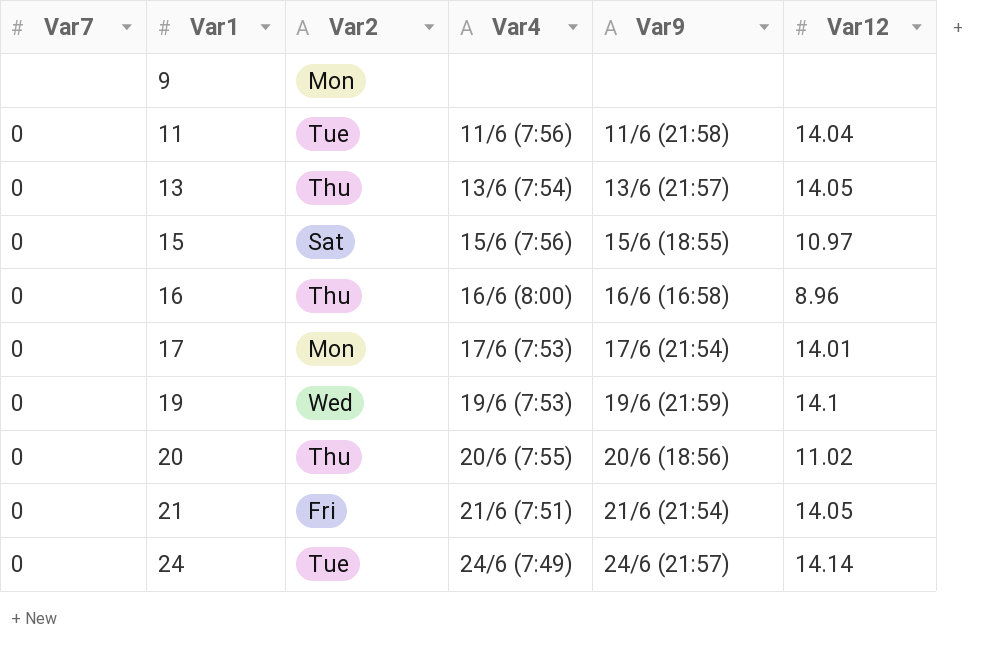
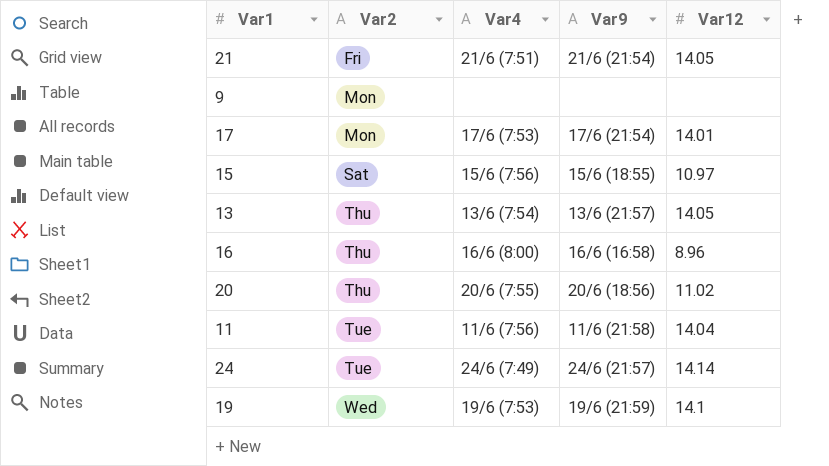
row order: Var1 ascending -> Var2 ascending
column Var7 | position: 1 -> none

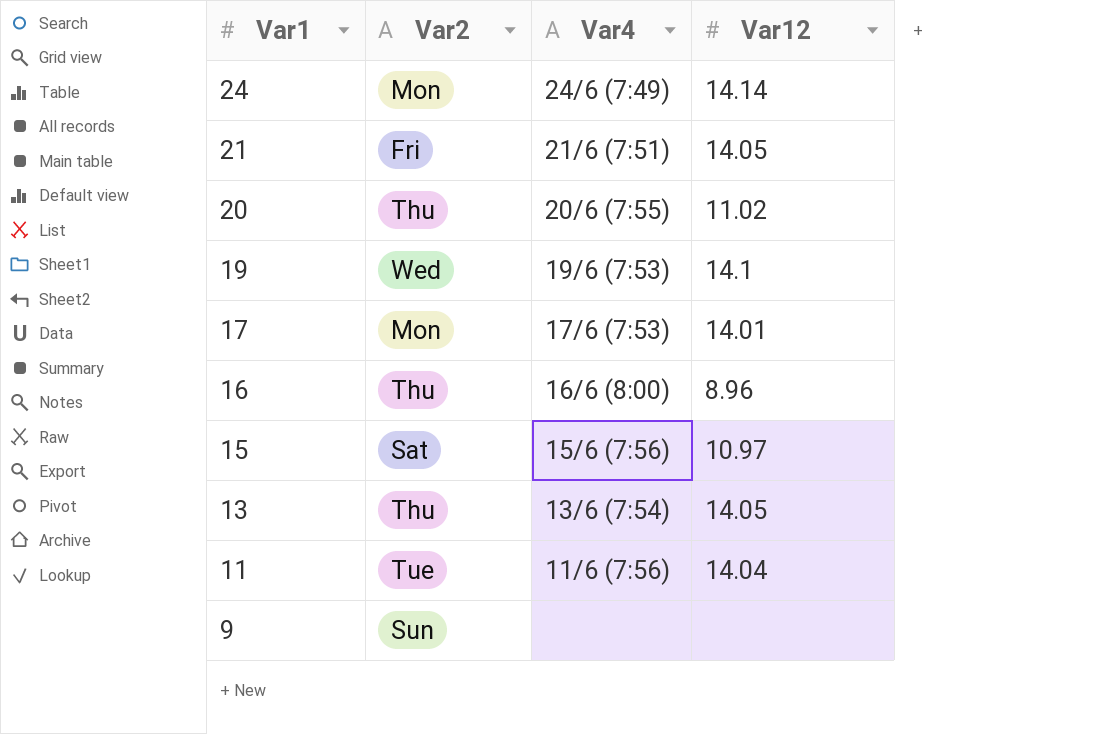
row order: Var2 ascending -> Var1 descending
column Var9 | position: 4 -> none
24 | Var2: Tue -> Mon
9 | Var2: Mon -> Sun

